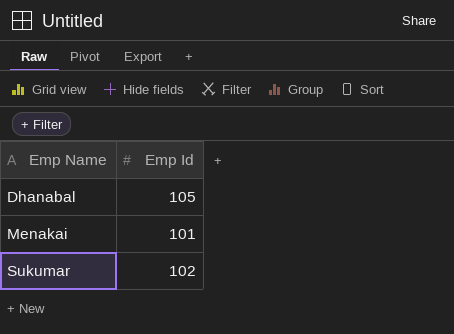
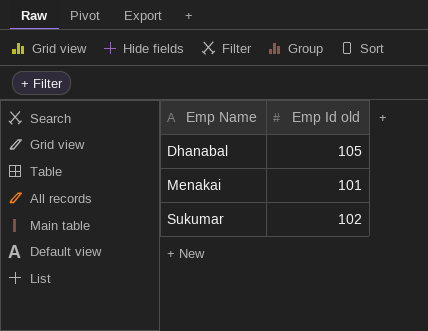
column name: Emp Id -> Emp Id old

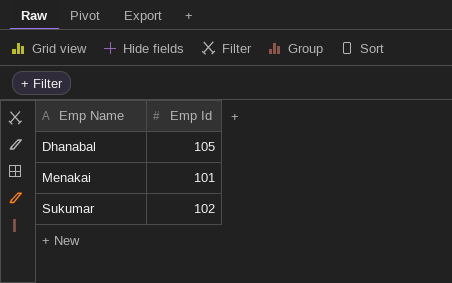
column name: Emp Id old -> Emp Id

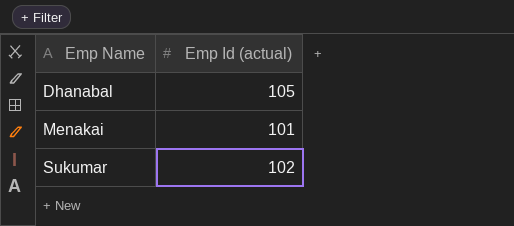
column name: Emp Id -> Emp Id (actual)

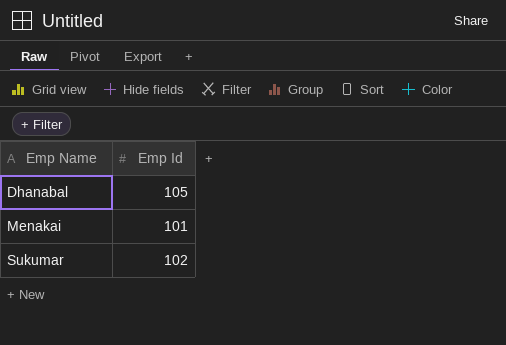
column name: Emp Id (actual) -> Emp Id

